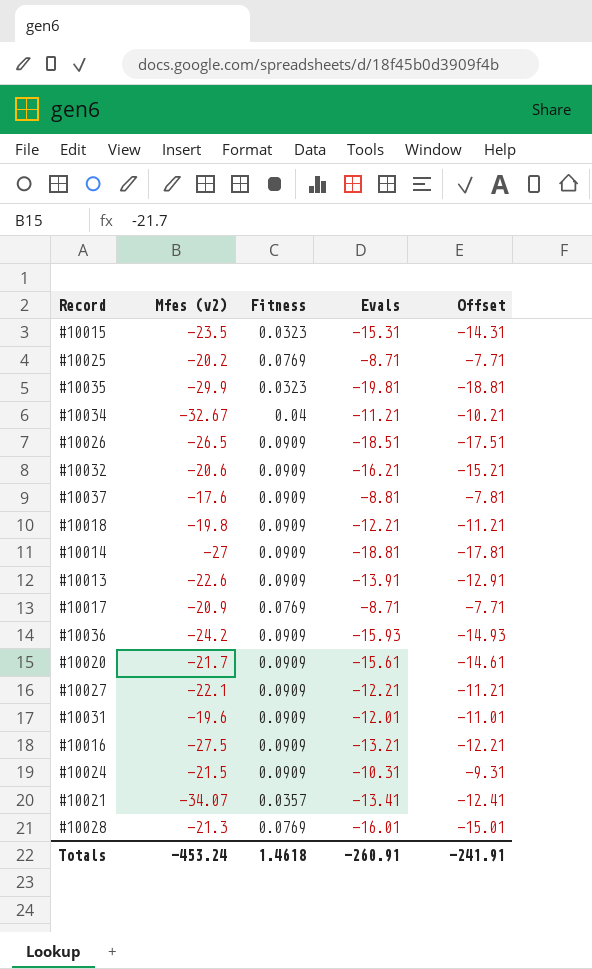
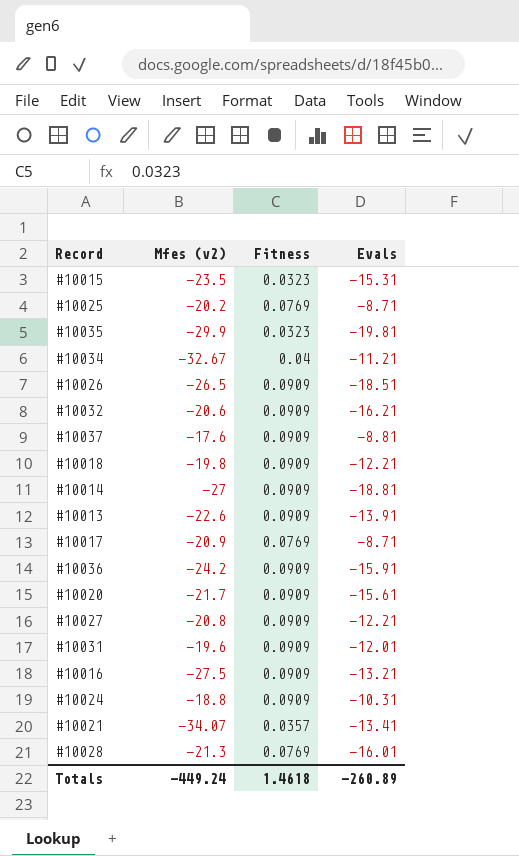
column Offset | formula: [Evals] + 1 -> none
#10036 | Evals: -15.93 -> -15.91
#10027 | Mfes (v2): -22.1 -> -20.8
#10024 | Mfes (v2): -21.5 -> -18.8
Totals | Mfes (v2): -453.24 -> -449.24
Totals | Evals: -260.91 -> -260.89

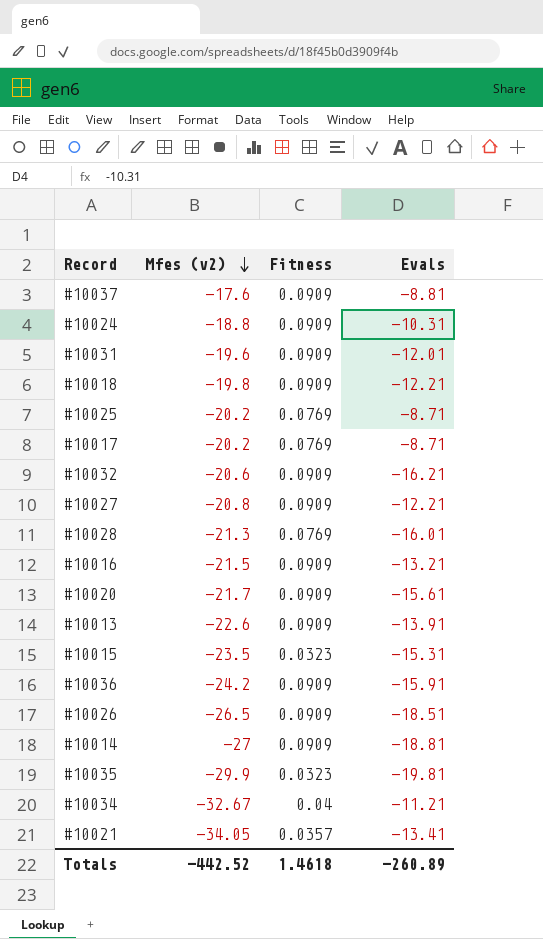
row order: none -> Mfes (v2) descending
#10017 | Mfes (v2): -20.9 -> -20.2
#10016 | Mfes (v2): -27.5 -> -21.5
#10021 | Mfes (v2): -34.07 -> -34.05
Totals | Mfes (v2): -449.24 -> -442.52

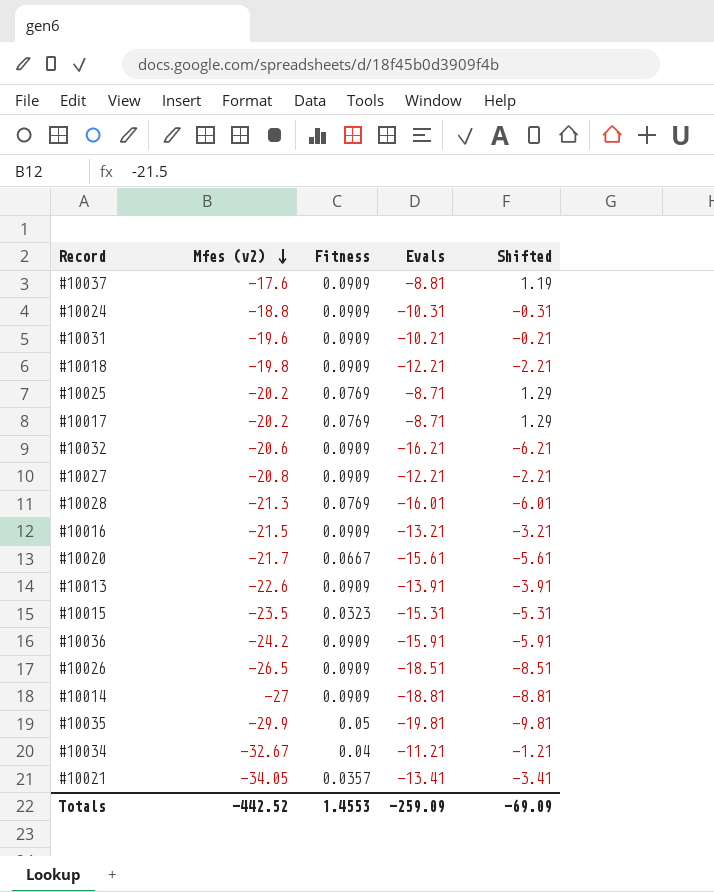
column Shifted | formula: none -> [Evals] + 10
#10031 | Evals: -12.01 -> -10.21
#10020 | Fitness: 0.0909 -> 0.0667
#10035 | Fitness: 0.0323 -> 0.05
Totals | Fitness: 1.4618 -> 1.4553
Totals | Evals: -260.89 -> -259.09

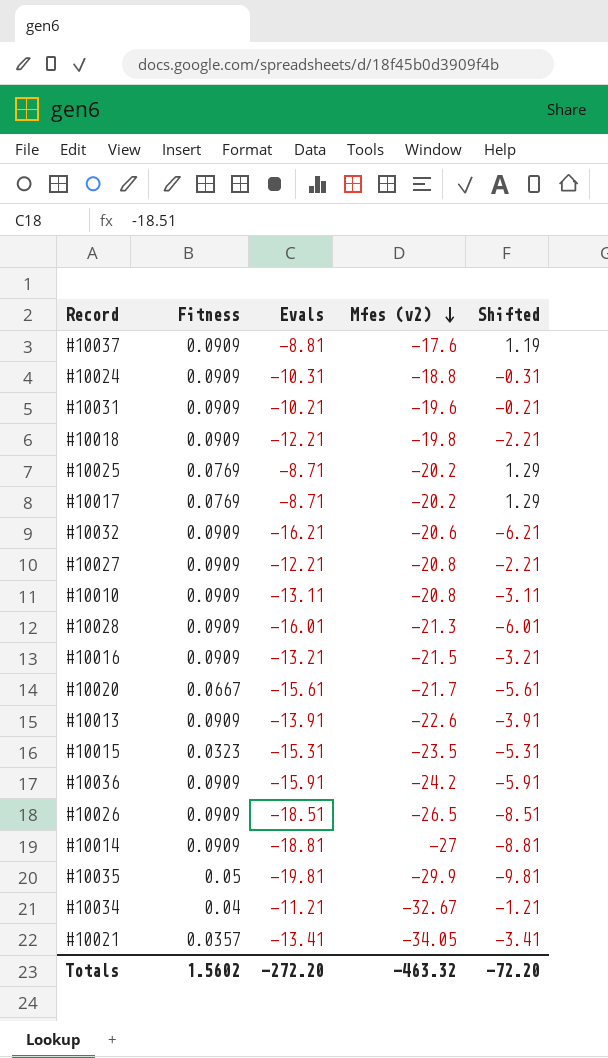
column Mfes (v2) | position: 2 -> 4
row #10010: none -> 0.0909 | -13.11 | -20.8 | -3.11
#10028 | Fitness: 0.0769 -> 0.0909
Totals | Fitness: 1.4553 -> 1.5602
Totals | Evals: -259.09 -> -272.20
Totals | Mfes (v2): -442.52 -> -463.32
Totals | Shifted: -69.09 -> -72.20

